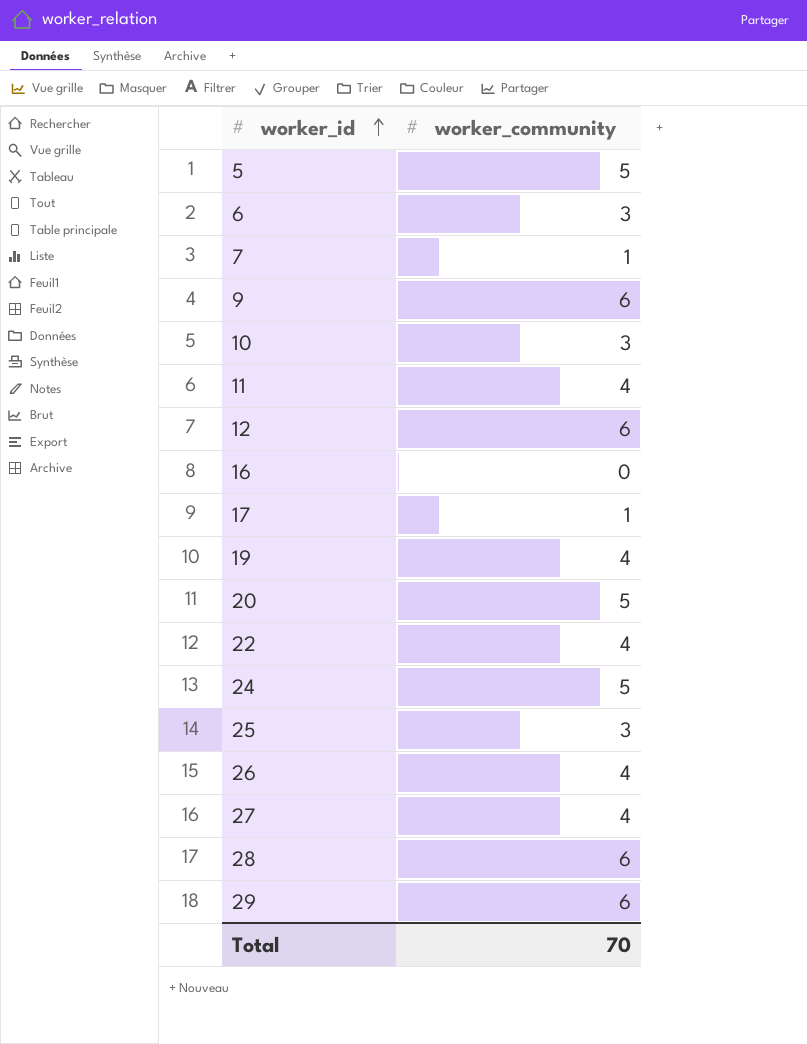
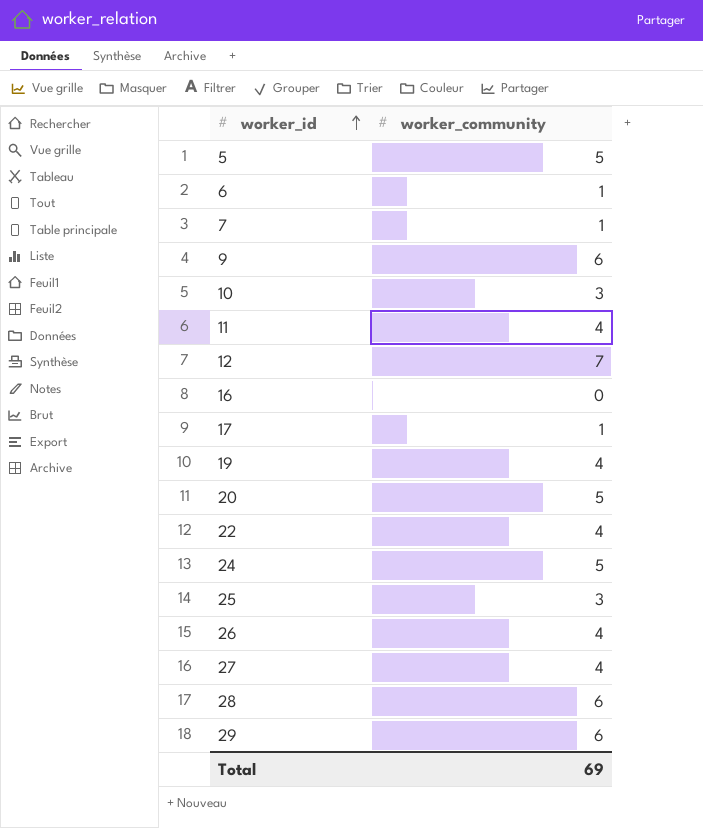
6 | worker_community: 3 -> 1
12 | worker_community: 6 -> 7
Total | worker_community: 70 -> 69

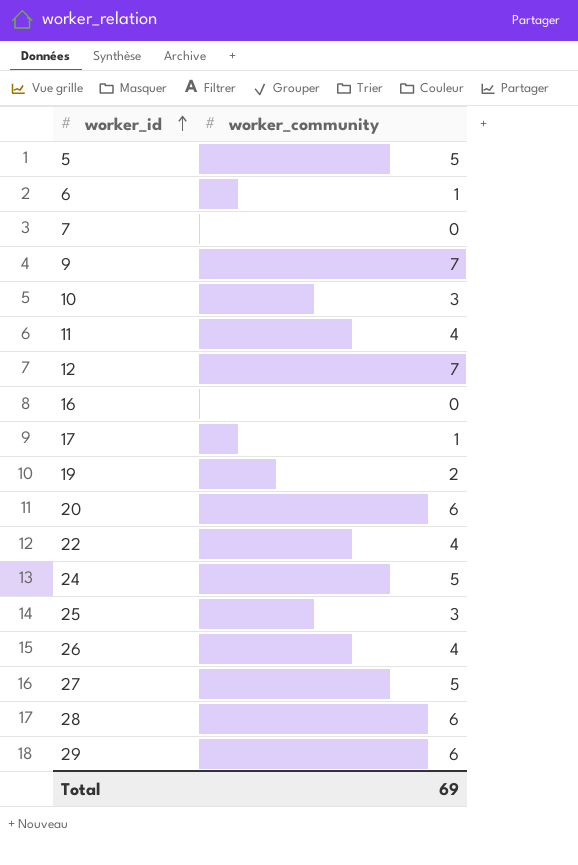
7 | worker_community: 1 -> 0
9 | worker_community: 6 -> 7
19 | worker_community: 4 -> 2
20 | worker_community: 5 -> 6
27 | worker_community: 4 -> 5

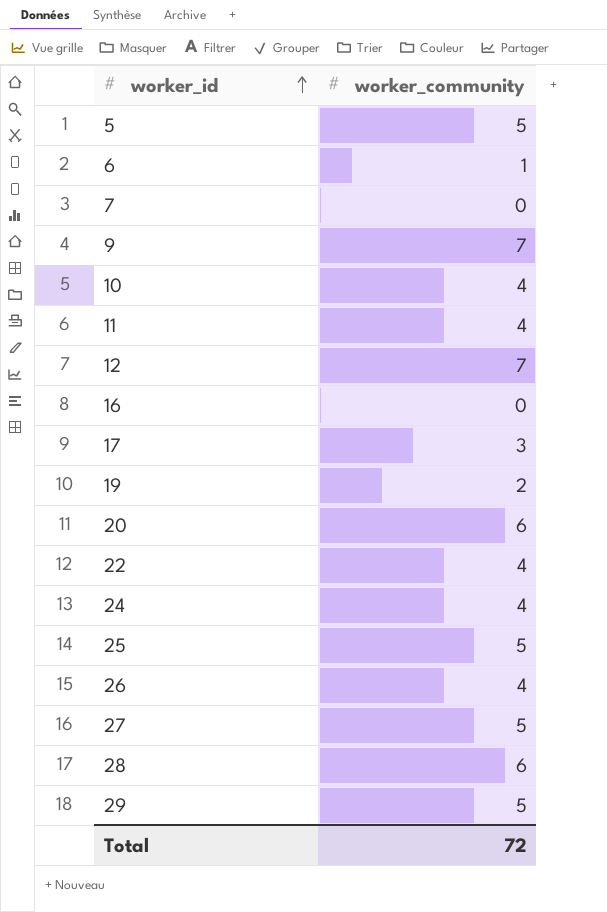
10 | worker_community: 3 -> 4
17 | worker_community: 1 -> 3
24 | worker_community: 5 -> 4
25 | worker_community: 3 -> 5
29 | worker_community: 6 -> 5
Total | worker_community: 69 -> 72

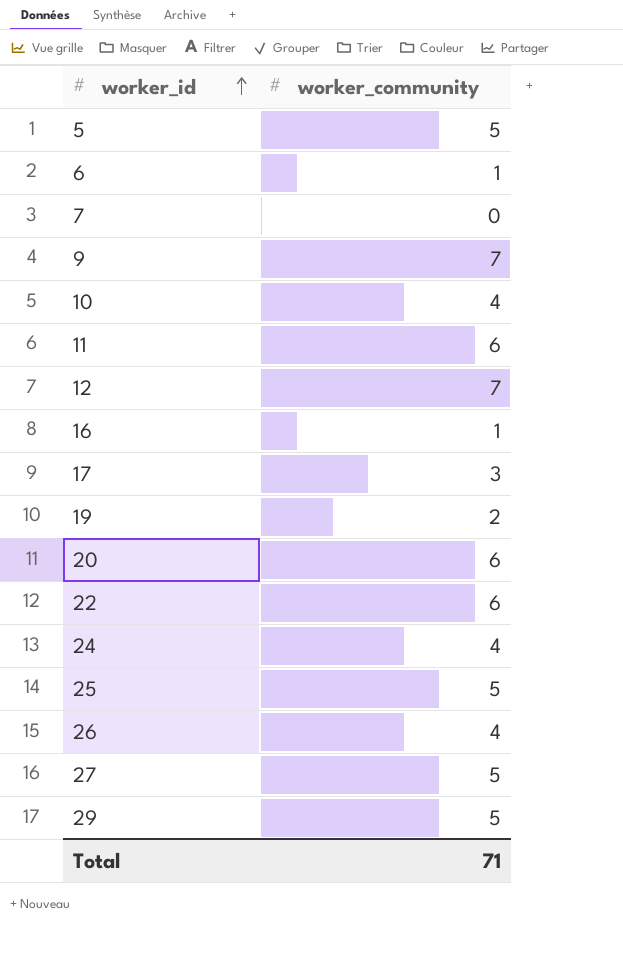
row 28: 6 -> none
11 | worker_community: 4 -> 6
16 | worker_community: 0 -> 1
22 | worker_community: 4 -> 6
Total | worker_community: 72 -> 71

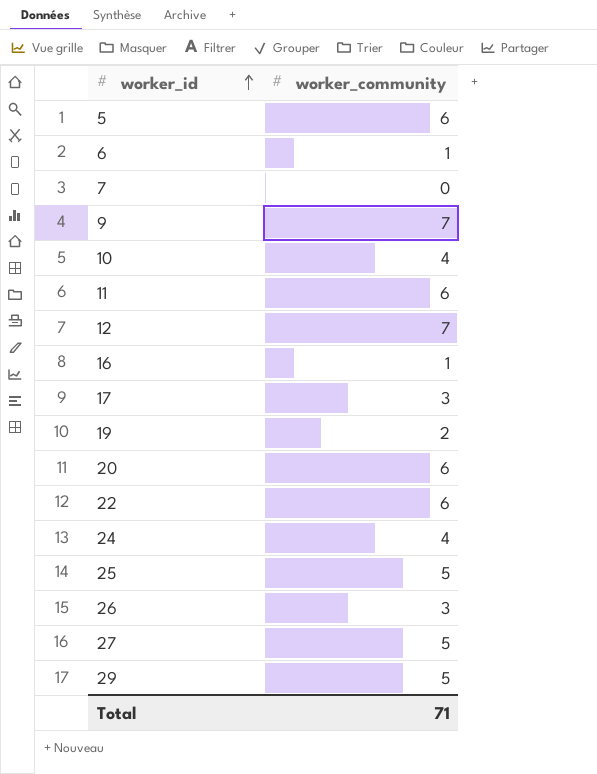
5 | worker_community: 5 -> 6
26 | worker_community: 4 -> 3

